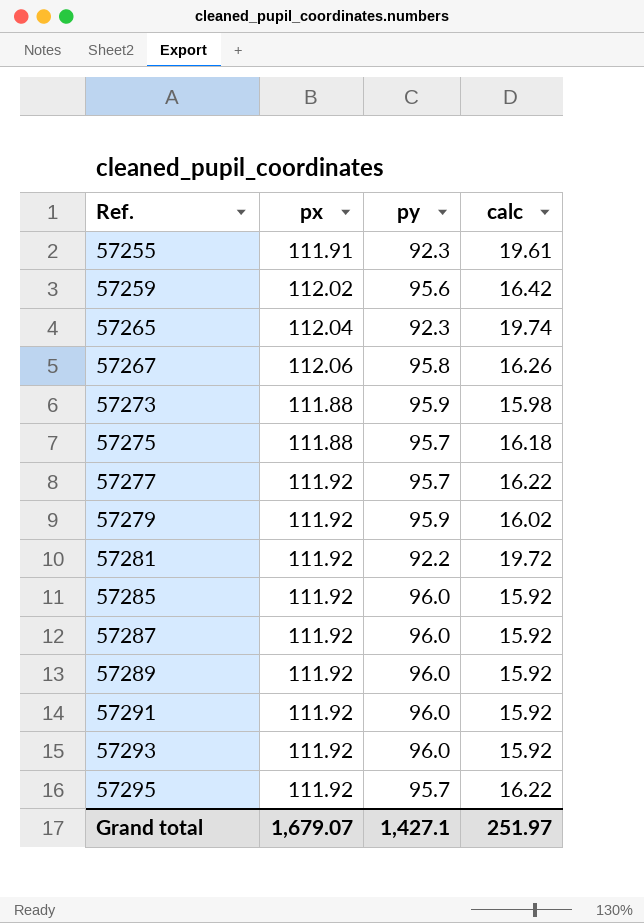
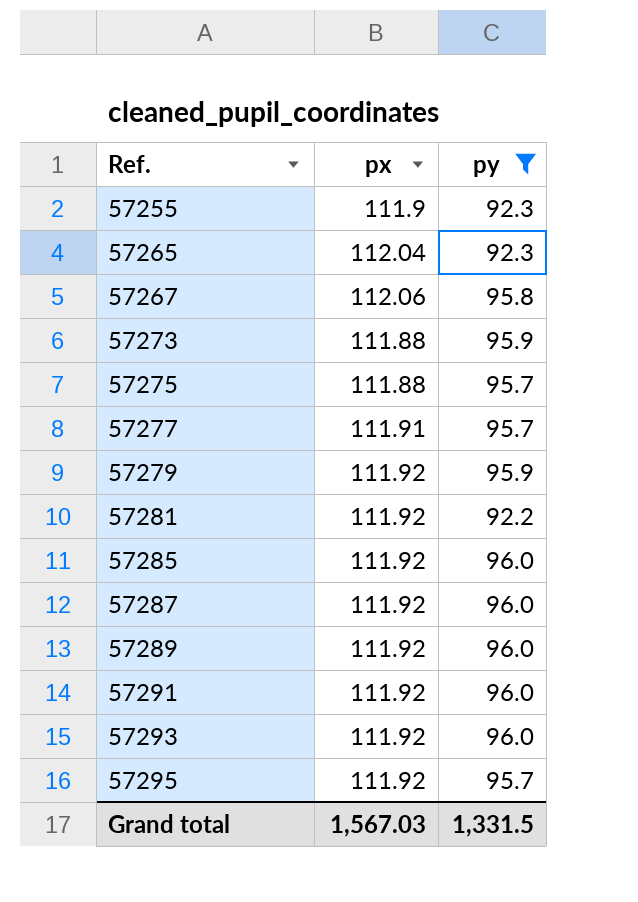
filter: none -> py != 95.6
column calc | formula: [px] - [py] -> none
57255 | px: 111.91 -> 111.9
57277 | px: 111.92 -> 111.91
Grand total | px: 1,679.07 -> 1,567.03
Grand total | py: 1,427.1 -> 1,331.5

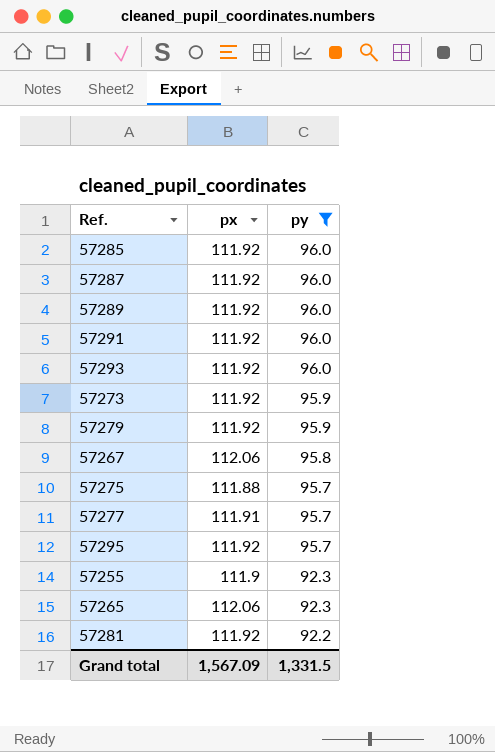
row order: Ref. ascending -> py descending
57273 | px: 111.88 -> 111.92
57265 | px: 112.04 -> 112.06
Grand total | px: 1,567.03 -> 1,567.09

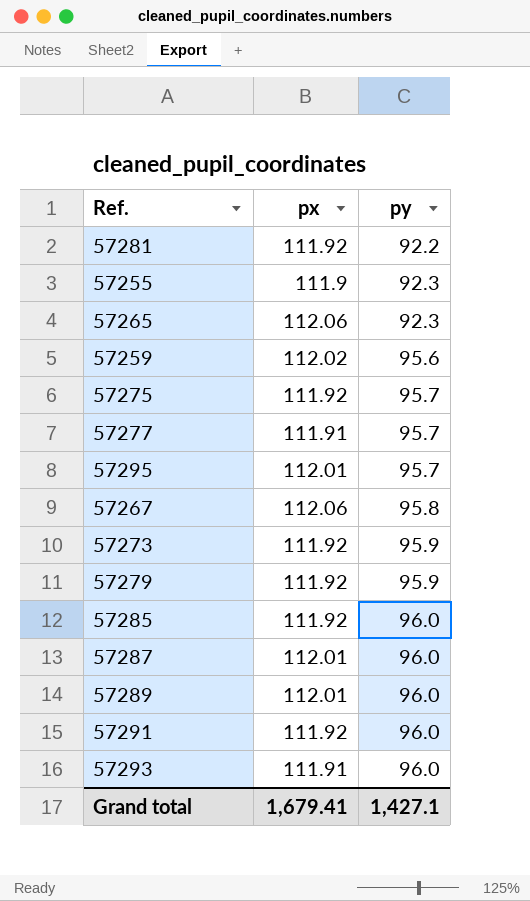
filter: py != 95.6 -> none
row order: py descending -> py ascending
57275 | px: 111.88 -> 111.92
57295 | px: 111.92 -> 112.01
57287 | px: 111.92 -> 112.01
57289 | px: 111.92 -> 112.01
57293 | px: 111.92 -> 111.91
Grand total | px: 1,567.09 -> 1,679.41
Grand total | py: 1,331.5 -> 1,427.1

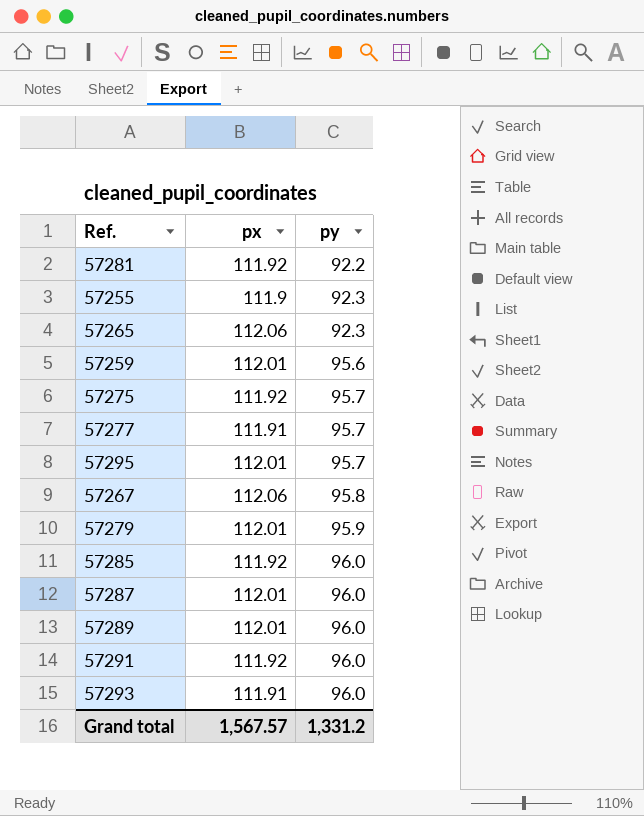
row 57273: 111.92 | 95.9 -> none
57259 | px: 112.02 -> 112.01
57279 | px: 111.92 -> 112.01
Grand total | px: 1,679.41 -> 1,567.57
Grand total | py: 1,427.1 -> 1,331.2

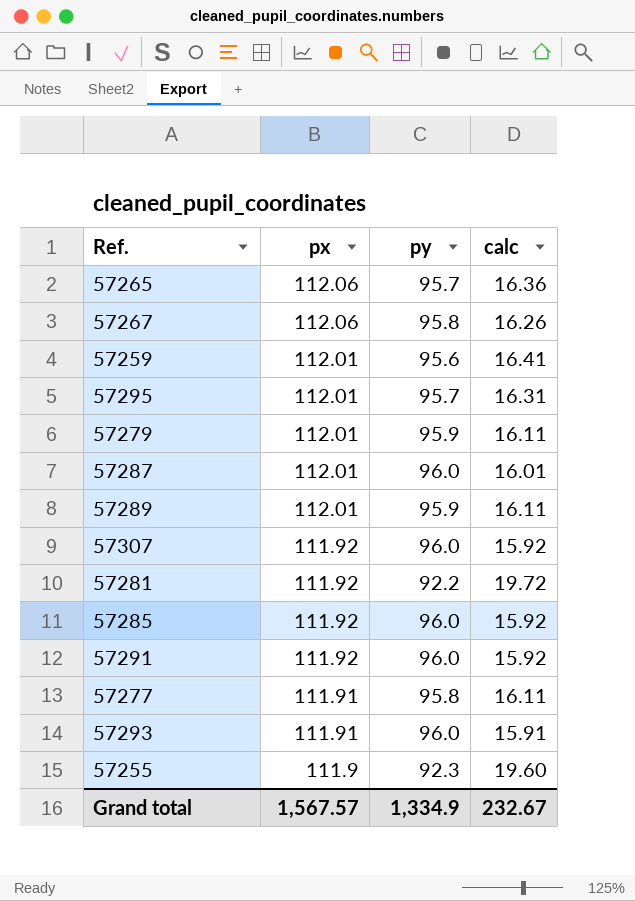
row order: py ascending -> px descending
column calc | formula: none -> [px] - [py]
row 57275: 111.92 | 95.7 -> none
57265 | py: 92.3 -> 95.7
57289 | py: 96.0 -> 95.9
row 57307: none -> 111.92 | 96.0 | 15.92
57277 | py: 95.7 -> 95.8
Grand total | py: 1,331.2 -> 1,334.9

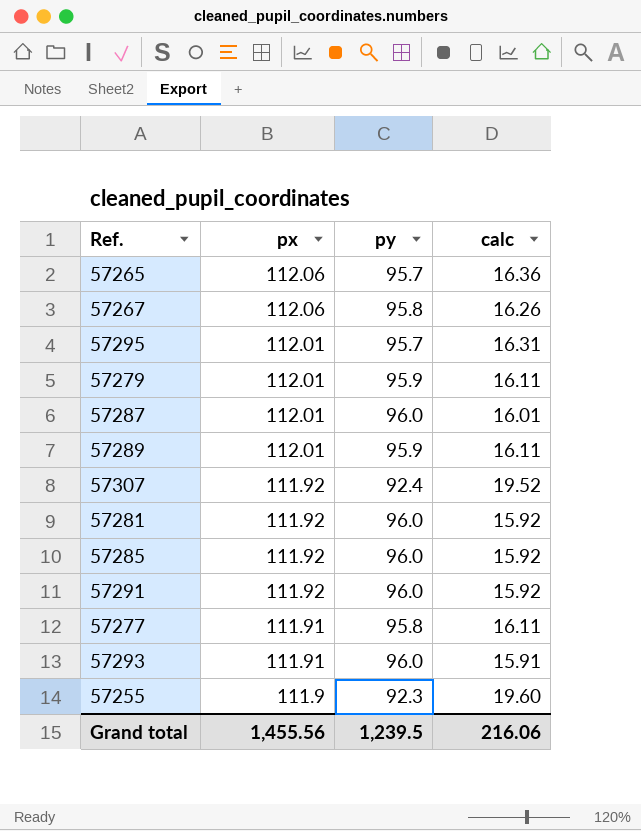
row 57259: 112.01 | 95.6 | 16.41 -> none
57307 | py: 96.0 -> 92.4
57307 | calc: 15.92 -> 19.52
57281 | py: 92.2 -> 96.0
57281 | calc: 19.72 -> 15.92
Grand total | px: 1,567.57 -> 1,455.56
Grand total | py: 1,334.9 -> 1,239.5
Grand total | calc: 232.67 -> 216.06

